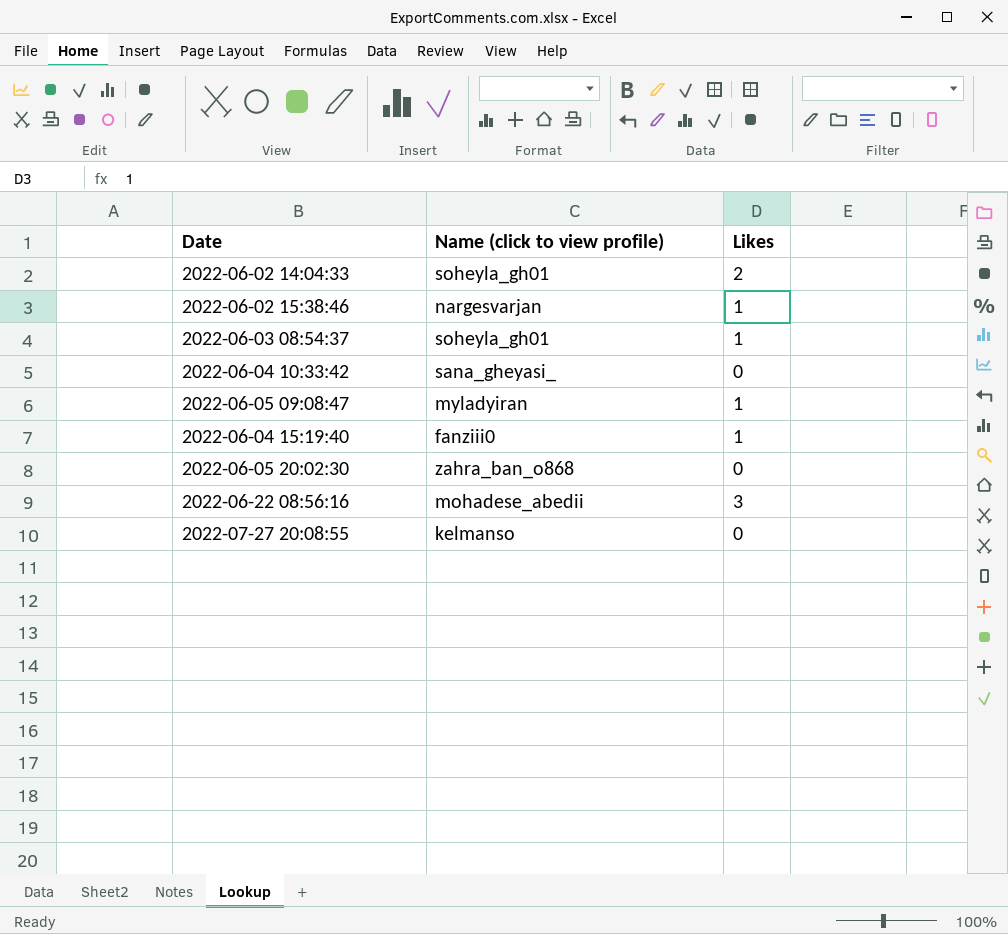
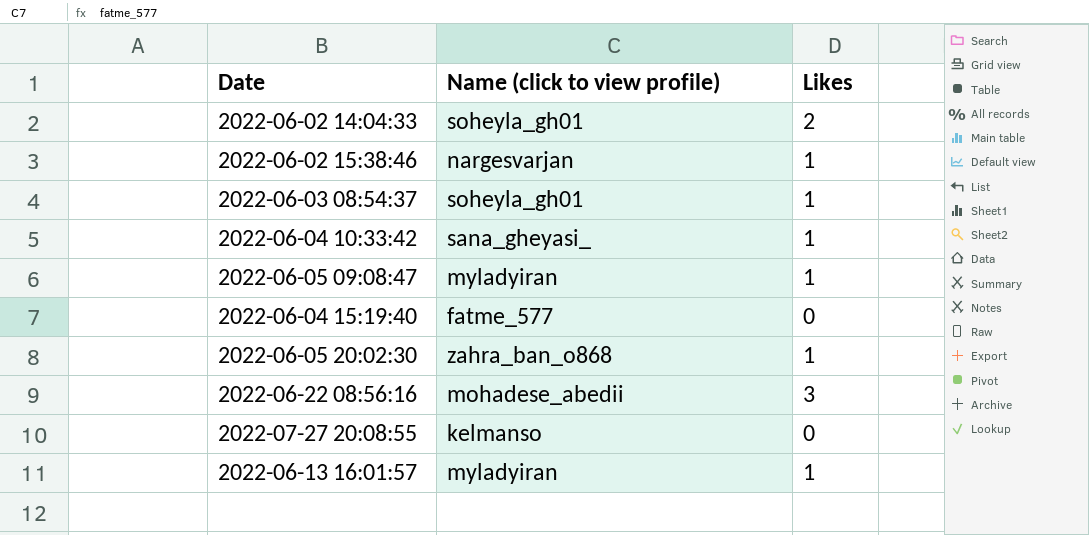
2022-06-04 10:33:42 | Likes: 0 -> 1
2022-06-04 15:19:40 | Name (click to view profile): fanziii0 -> fatme_577
2022-06-04 15:19:40 | Likes: 1 -> 0
2022-06-05 20:02:30 | Likes: 0 -> 1
row 2022-06-13 16:01:57: none -> myladyiran | 1

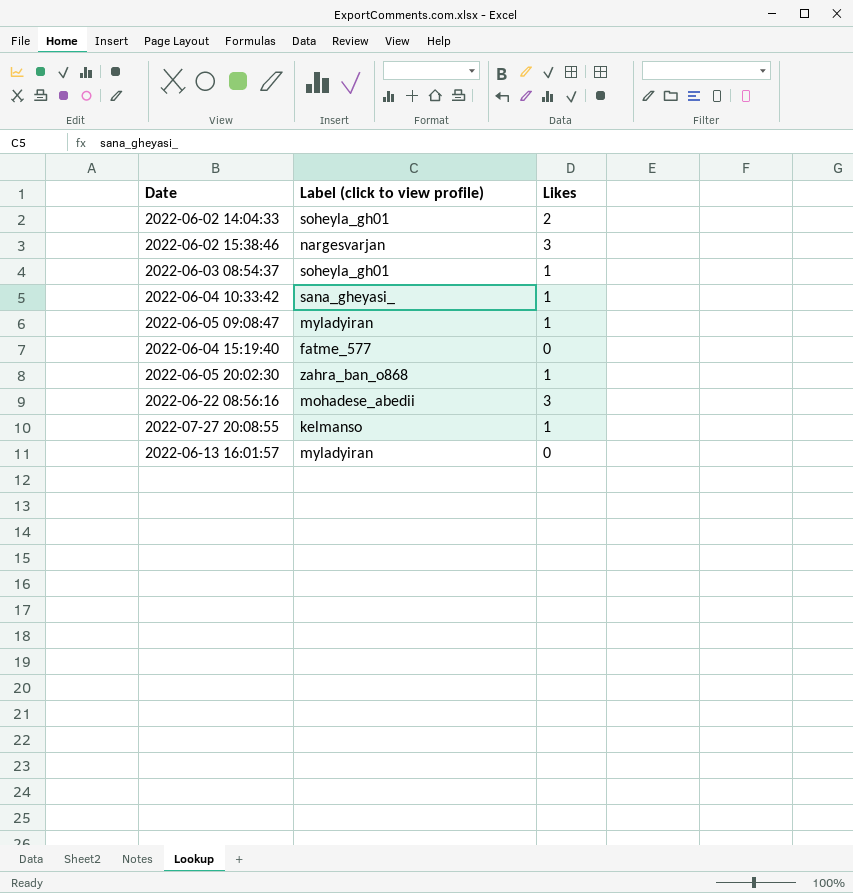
column name: Name (click to view profile) -> Label (click to view profile)
2022-06-02 15:38:46 | Likes: 1 -> 3
2022-07-27 20:08:55 | Likes: 0 -> 1
2022-06-13 16:01:57 | Likes: 1 -> 0

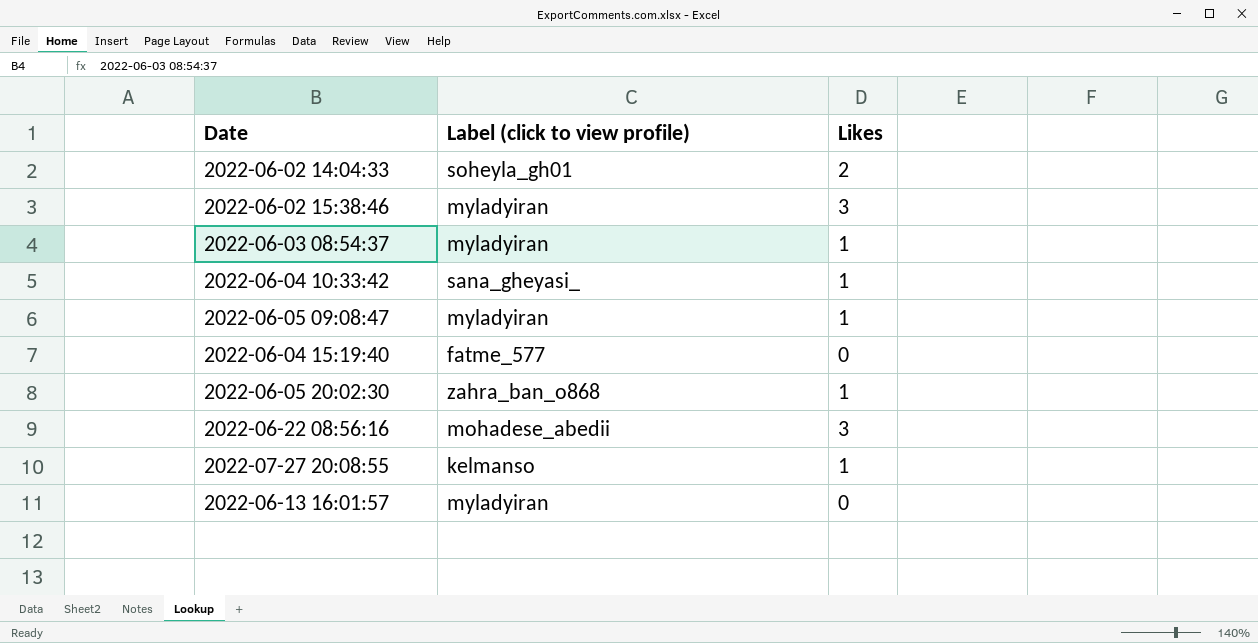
2022-06-02 15:38:46 | Label (click to view profile): nargesvarjan -> myladyiran
2022-06-03 08:54:37 | Label (click to view profile): soheyla_gh01 -> myladyiran

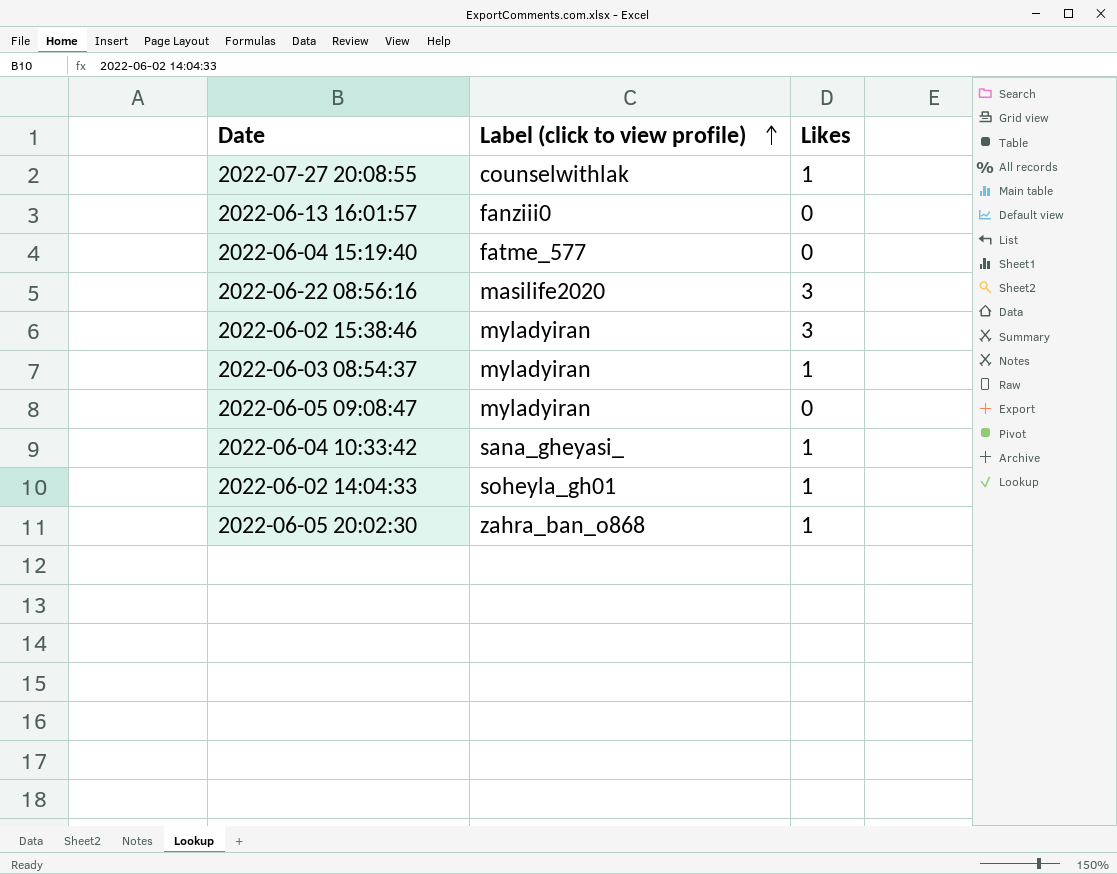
row order: none -> Label (click to view profile) ascending
2022-07-27 20:08:55 | Label (click to view profile): kelmanso -> counselwithlak
2022-06-13 16:01:57 | Label (click to view profile): myladyiran -> fanziii0
2022-06-22 08:56:16 | Label (click to view profile): mohadese_abedii -> masilife2020
2022-06-05 09:08:47 | Likes: 1 -> 0
2022-06-02 14:04:33 | Likes: 2 -> 1

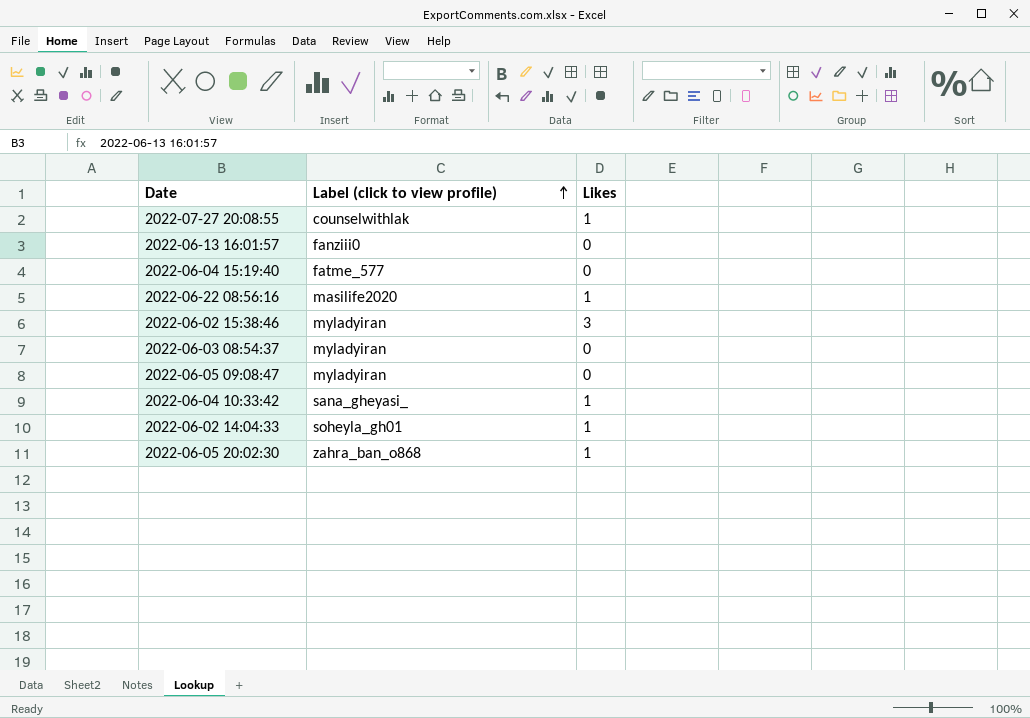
2022-06-22 08:56:16 | Likes: 3 -> 1
2022-06-03 08:54:37 | Likes: 1 -> 0

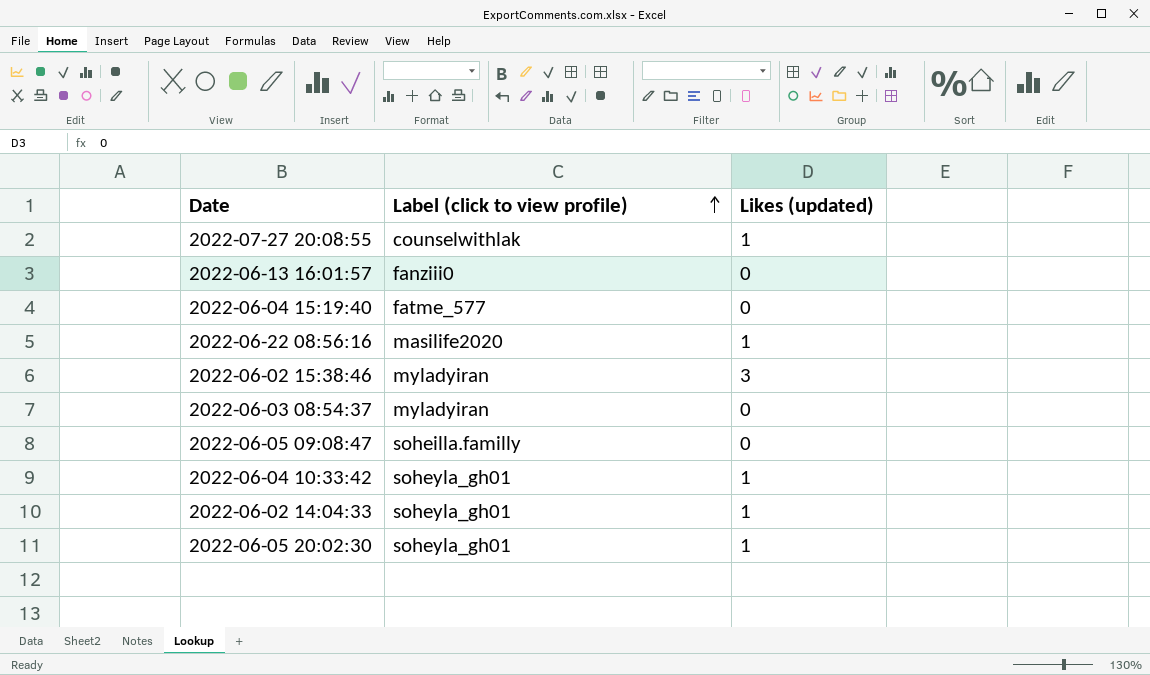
column name: Likes -> Likes (updated)
2022-06-05 09:08:47 | Label (click to view profile): myladyiran -> soheilla.familly
2022-06-04 10:33:42 | Label (click to view profile): sana_gheyasi_ -> soheyla_gh01
2022-06-05 20:02:30 | Label (click to view profile): zahra_ban_o868 -> soheyla_gh01

